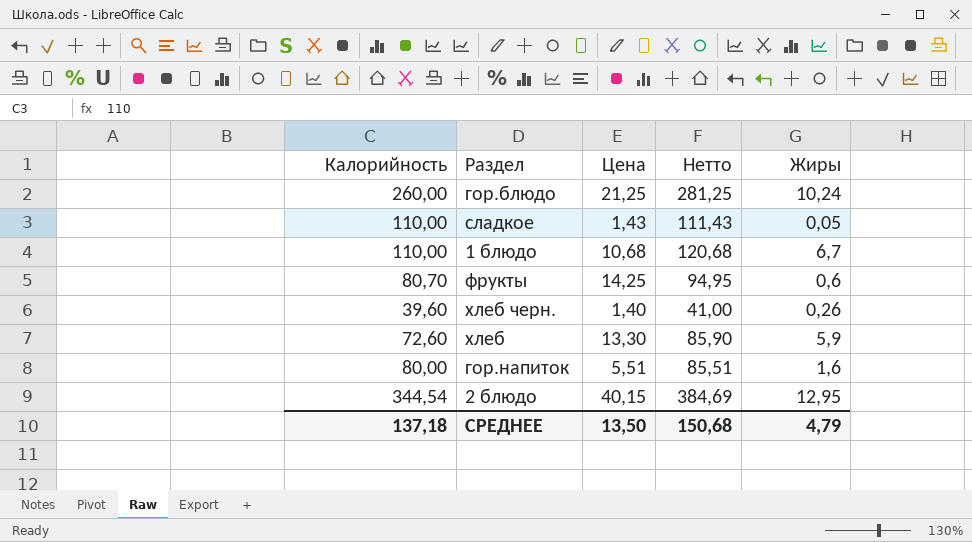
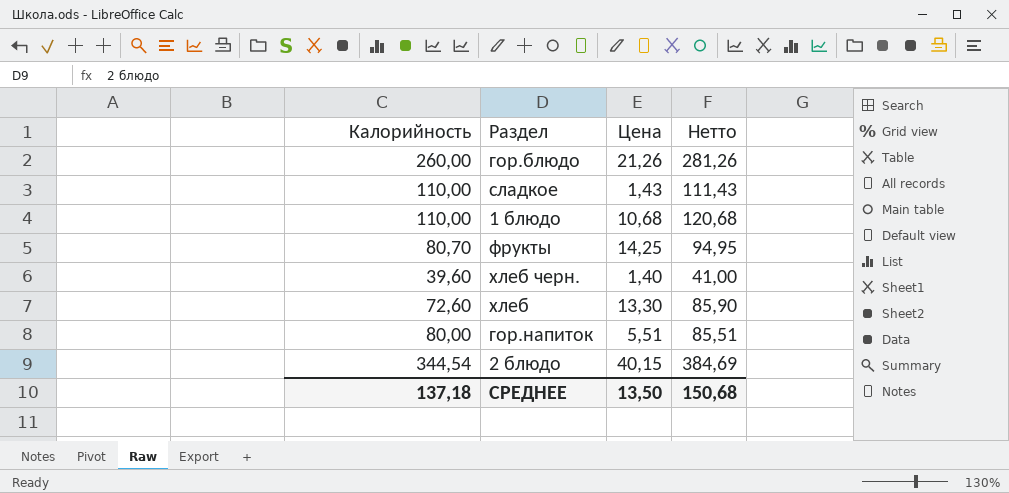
column Жиры | position: 5 -> none
гор.блюдо | Цена: 21,25 -> 21,26
гор.блюдо | Нетто: 281,25 -> 281,26

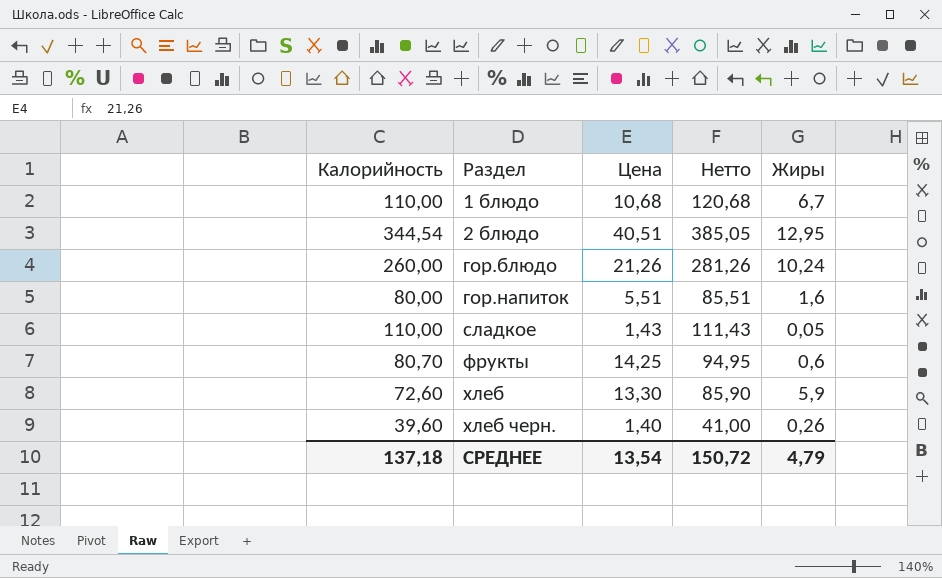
row order: none -> Раздел ascending
column Жиры | position: none -> 5
2 блюдо | Цена: 40,15 -> 40,51
2 блюдо | Нетто: 384,69 -> 385,05
СРЕДНЕЕ | Цена: 13,50 -> 13,54
СРЕДНЕЕ | Нетто: 150,68 -> 150,72

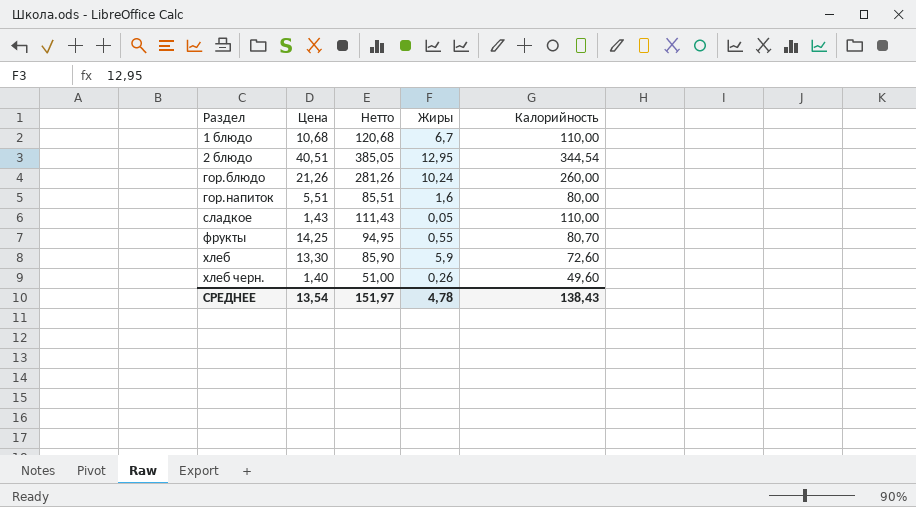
column Калорийность | position: 1 -> 5
фрукты | Жиры: 0,6 -> 0,55
хлеб черн. | Нетто: 41,00 -> 51,00
хлеб черн. | Калорийность: 39,60 -> 49,60
СРЕДНЕЕ | Нетто: 150,72 -> 151,97
СРЕДНЕЕ | Жиры: 4,79 -> 4,78
СРЕДНЕЕ | Калорийность: 137,18 -> 138,43

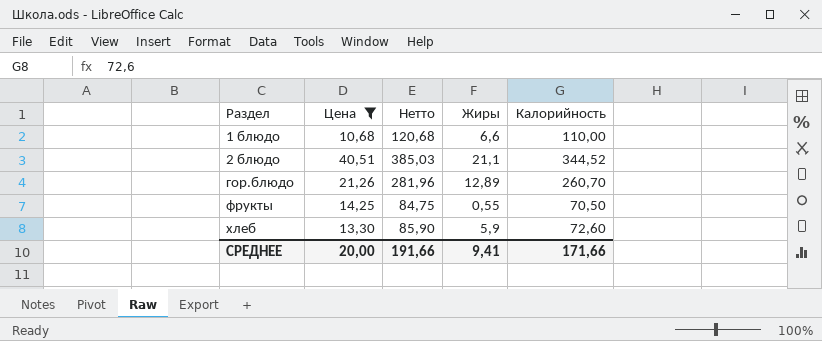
filter: none -> Цена >= 10,68
1 блюдо | Жиры: 6,7 -> 6,6
2 блюдо | Нетто: 385,05 -> 385,03
2 блюдо | Жиры: 12,95 -> 21,1
2 блюдо | Калорийность: 344,54 -> 344,52
гор.блюдо | Нетто: 281,26 -> 281,96
гор.блюдо | Жиры: 10,24 -> 12,89
гор.блюдо | Калорийность: 260,00 -> 260,70
фрукты | Нетто: 94,95 -> 84,75
фрукты | Калорийность: 80,70 -> 70,50
СРЕДНЕЕ | Цена: 13,54 -> 20,00
СРЕДНЕЕ | Нетто: 151,97 -> 191,66
СРЕДНЕЕ | Жиры: 4,78 -> 9,41
СРЕДНЕЕ | Калорийность: 138,43 -> 171,66

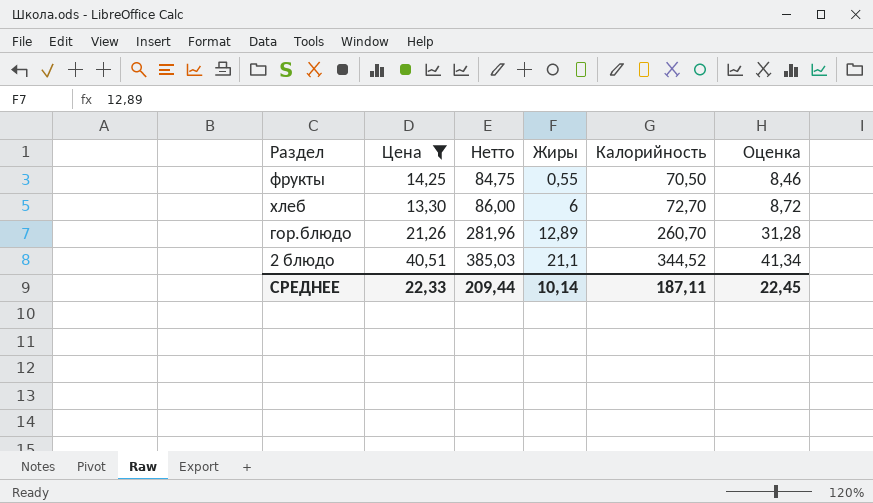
row order: Раздел ascending -> Нетто ascending
column Оценка | formula: none -> [Калорийность] * 0,12
row 1 блюдо: 10,68 | 120,68 | 6,6 | 110,00 -> none
хлеб | Нетто: 85,90 -> 86,00
хлеб | Жиры: 5,9 -> 6
хлеб | Калорийность: 72,60 -> 72,70
СРЕДНЕЕ | Цена: 20,00 -> 22,33
СРЕДНЕЕ | Нетто: 191,66 -> 209,44
СРЕДНЕЕ | Жиры: 9,41 -> 10,14
СРЕДНЕЕ | Калорийность: 171,66 -> 187,11

